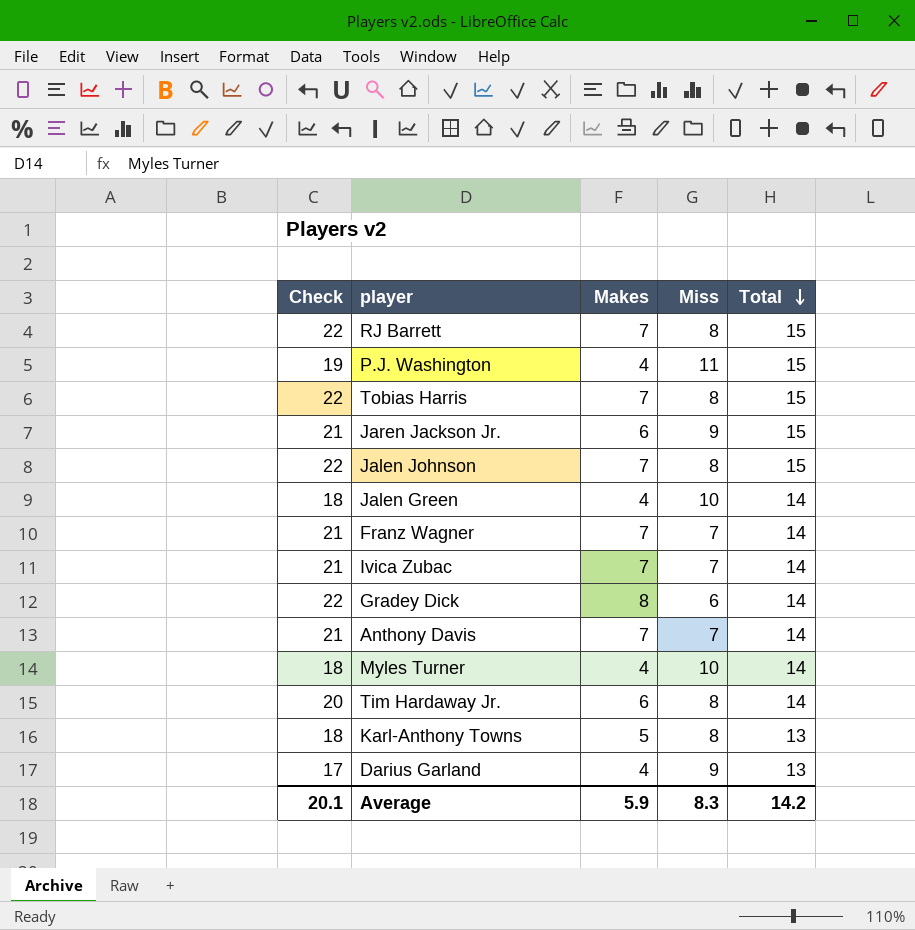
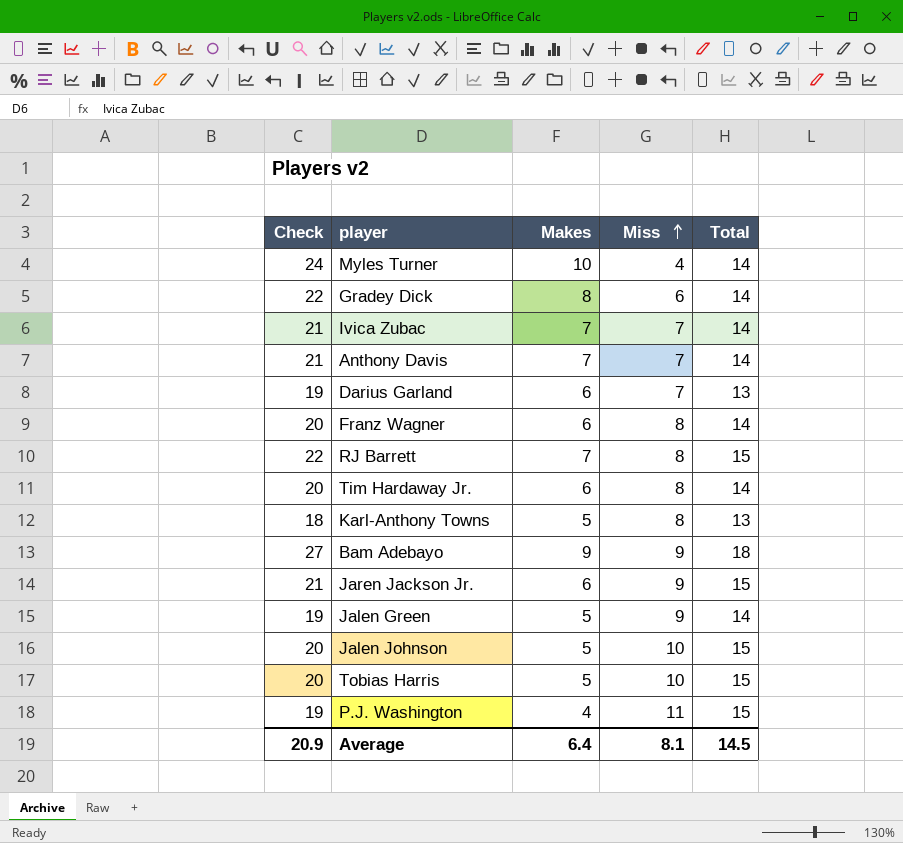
row order: Total descending -> Miss ascending
Myles Turner | Check: 18 -> 24
Myles Turner | Makes: 4 -> 10
Myles Turner | Miss: 10 -> 4
Darius Garland | Check: 17 -> 19
Darius Garland | Makes: 4 -> 6
Darius Garland | Miss: 9 -> 7
Franz Wagner | Check: 21 -> 20
Franz Wagner | Makes: 7 -> 6
Franz Wagner | Miss: 7 -> 8
row Bam Adebayo: none -> 27 | 9 | 9 | 18
Jalen Green | Check: 18 -> 19
Jalen Green | Makes: 4 -> 5
Jalen Green | Miss: 10 -> 9
Jalen Johnson | Check: 22 -> 20
Jalen Johnson | Makes: 7 -> 5
Jalen Johnson | Miss: 8 -> 10
Tobias Harris | Check: 22 -> 20
Tobias Harris | Makes: 7 -> 5
Tobias Harris | Miss: 8 -> 10
Average | Check: 20.1 -> 20.9
Average | Makes: 5.9 -> 6.4
Average | Miss: 8.3 -> 8.1
Average | Total: 14.2 -> 14.5

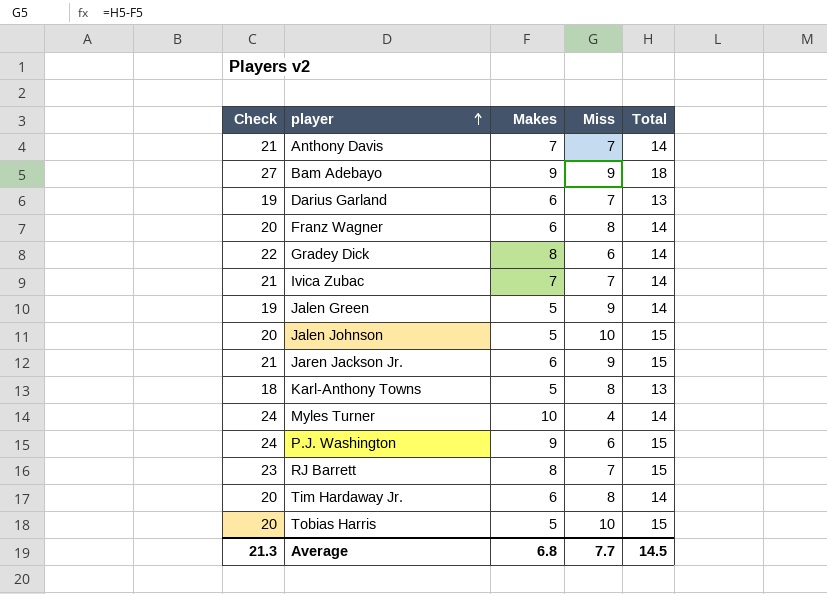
row order: Miss ascending -> player ascending
P.J. Washington | Check: 19 -> 24
P.J. Washington | Makes: 4 -> 9
P.J. Washington | Miss: 11 -> 6
RJ Barrett | Check: 22 -> 23
RJ Barrett | Makes: 7 -> 8
RJ Barrett | Miss: 8 -> 7
Average | Check: 20.9 -> 21.3
Average | Makes: 6.4 -> 6.8
Average | Miss: 8.1 -> 7.7

